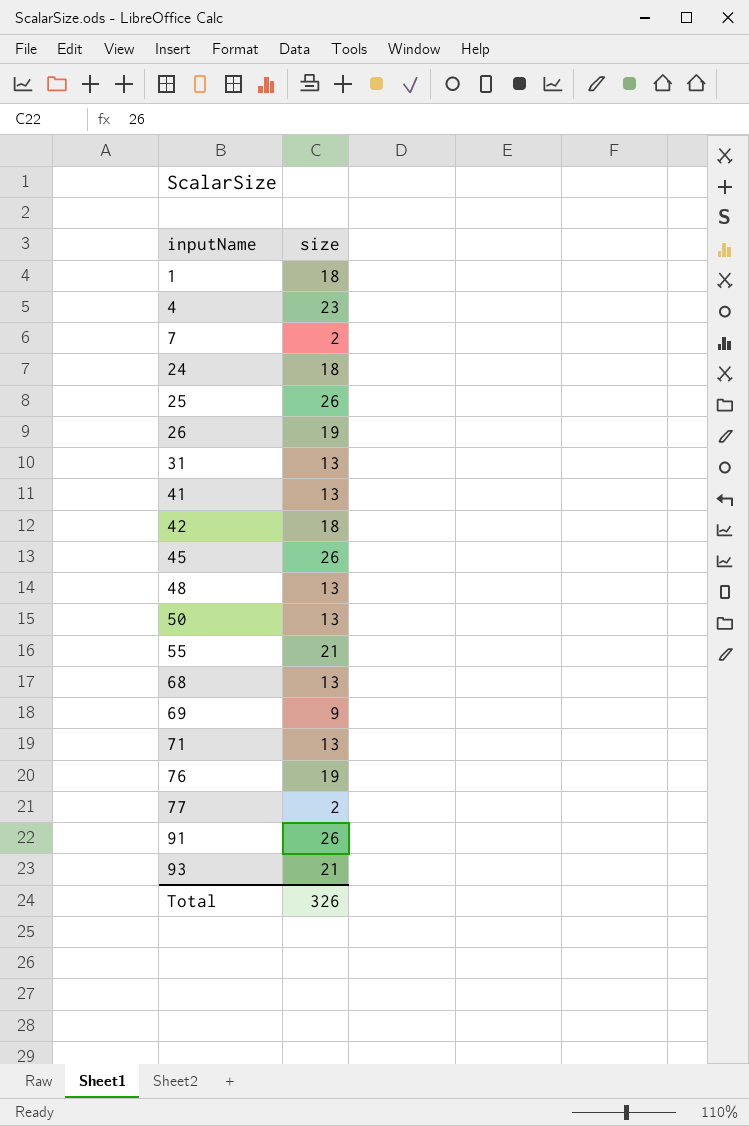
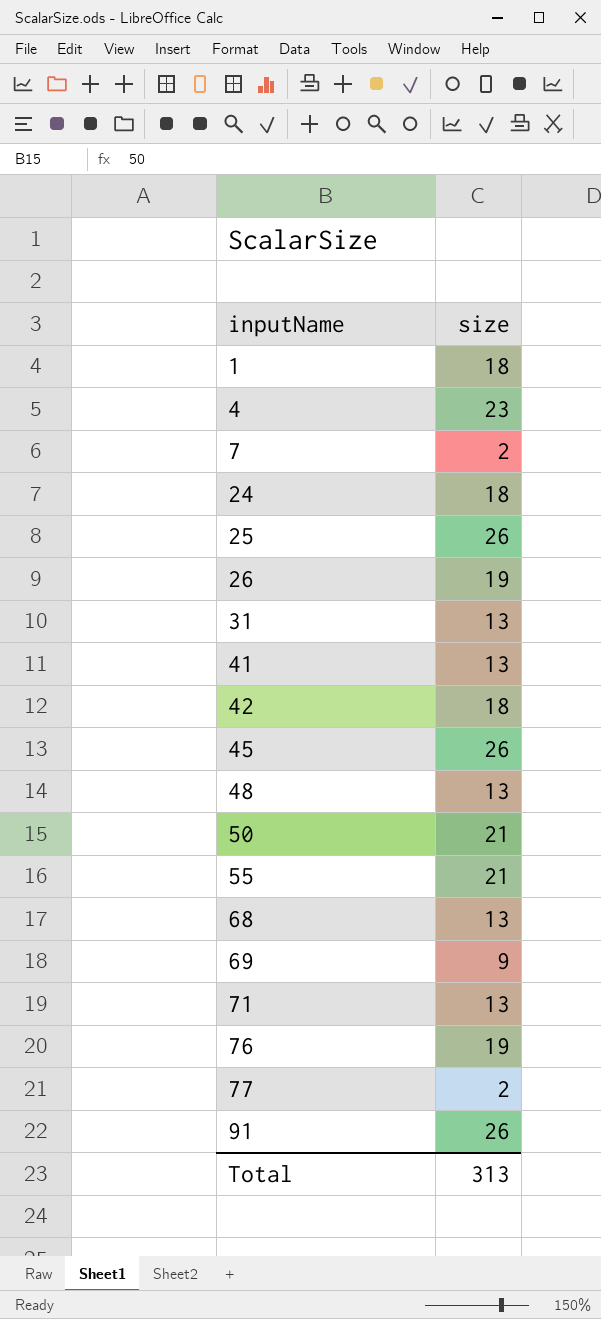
row 93: 21 -> none
50 | size: 13 -> 21
Total | size: 326 -> 313

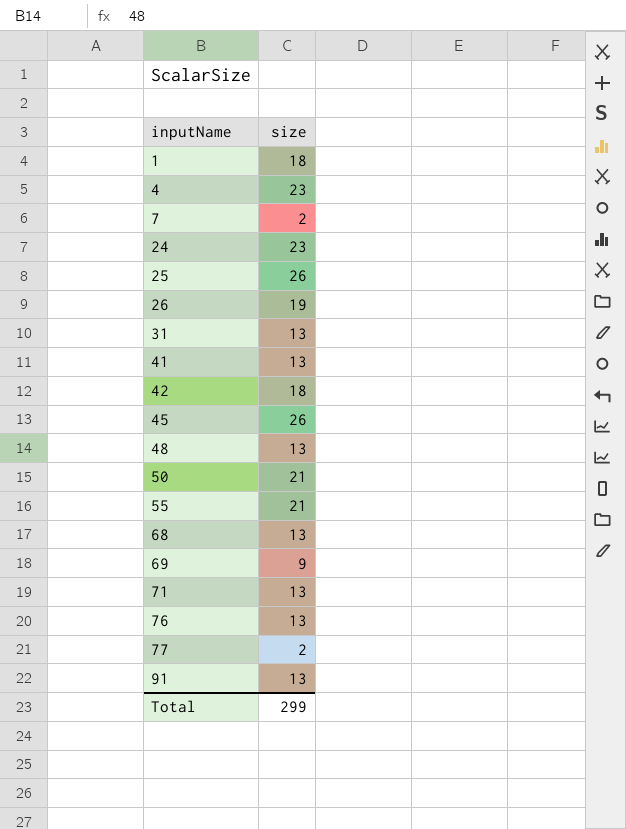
24 | size: 18 -> 23
76 | size: 19 -> 13
91 | size: 26 -> 13
Total | size: 313 -> 299

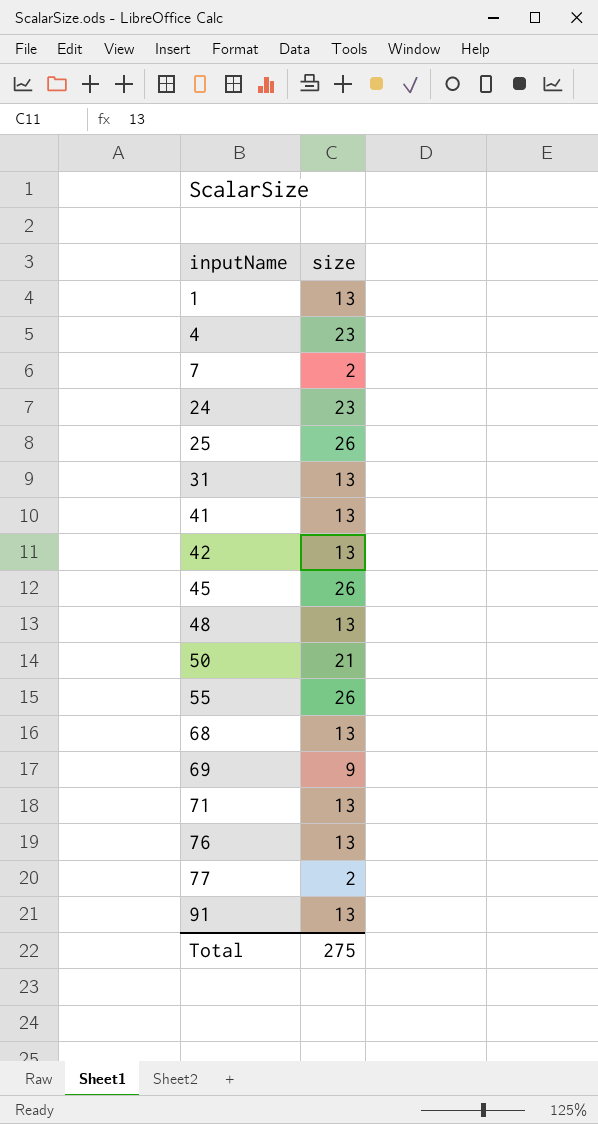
row 26: 19 -> none
1 | size: 18 -> 13
42 | size: 18 -> 13
55 | size: 21 -> 26
Total | size: 299 -> 275

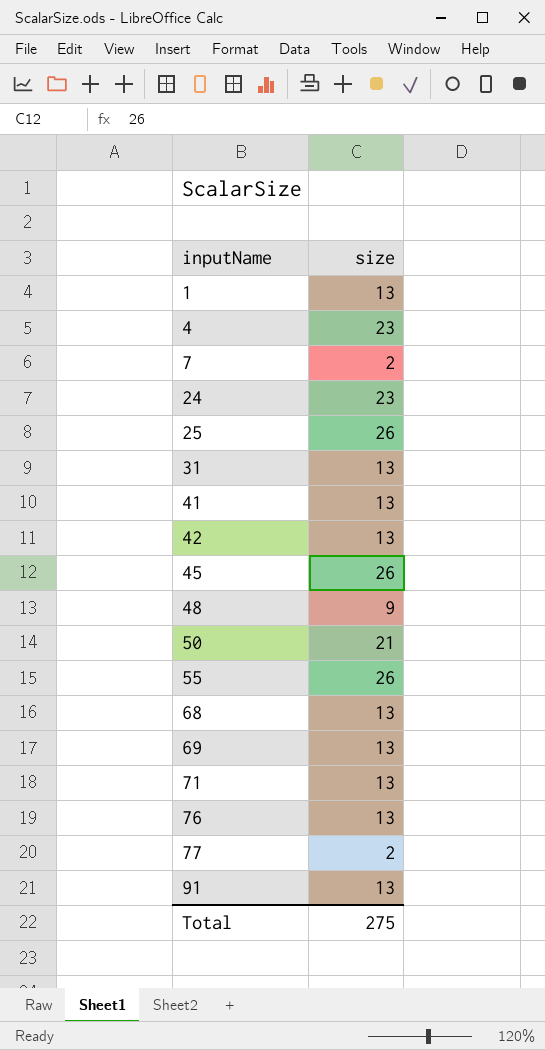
48 | size: 13 -> 9
69 | size: 9 -> 13

